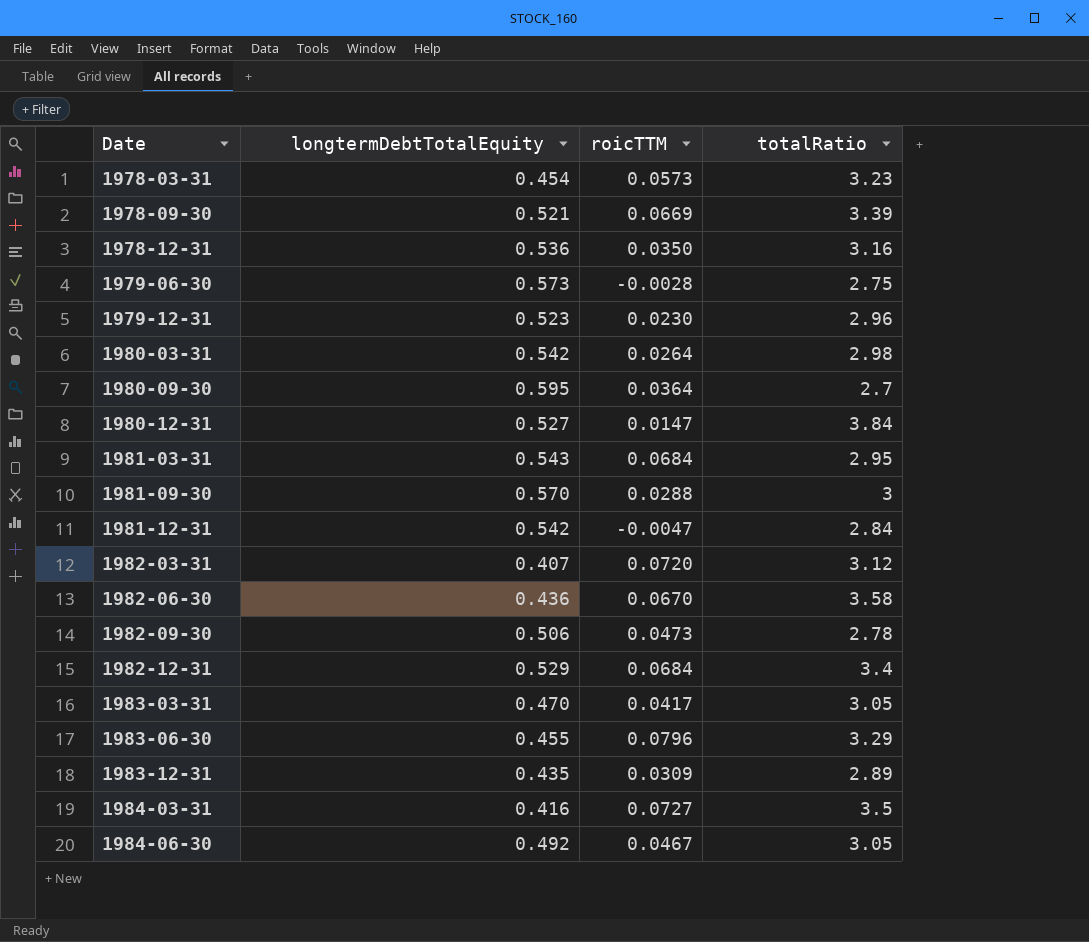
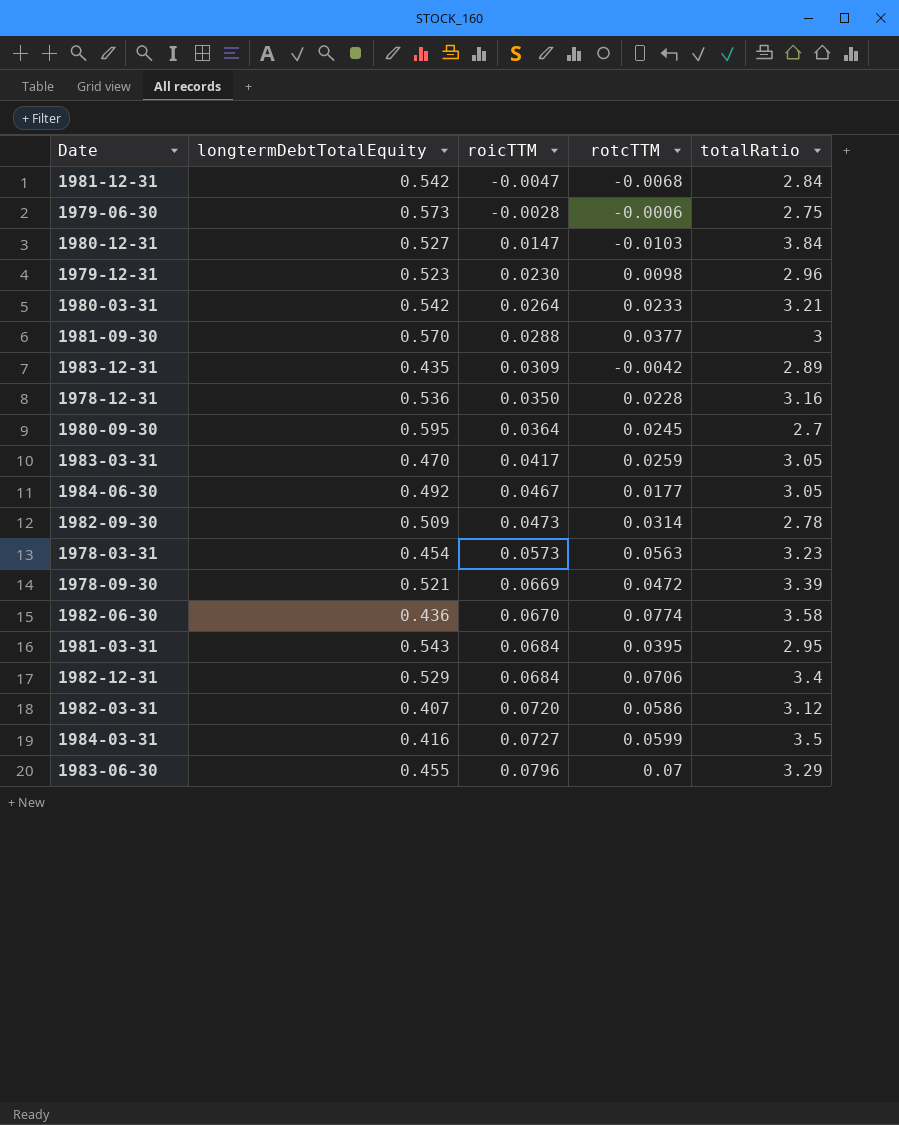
row order: Date ascending -> roicTTM ascending
column rotcTTM | position: none -> 4
1980-03-31 | totalRatio: 2.98 -> 3.21
1982-09-30 | longtermDebtTotalEquity: 0.506 -> 0.509

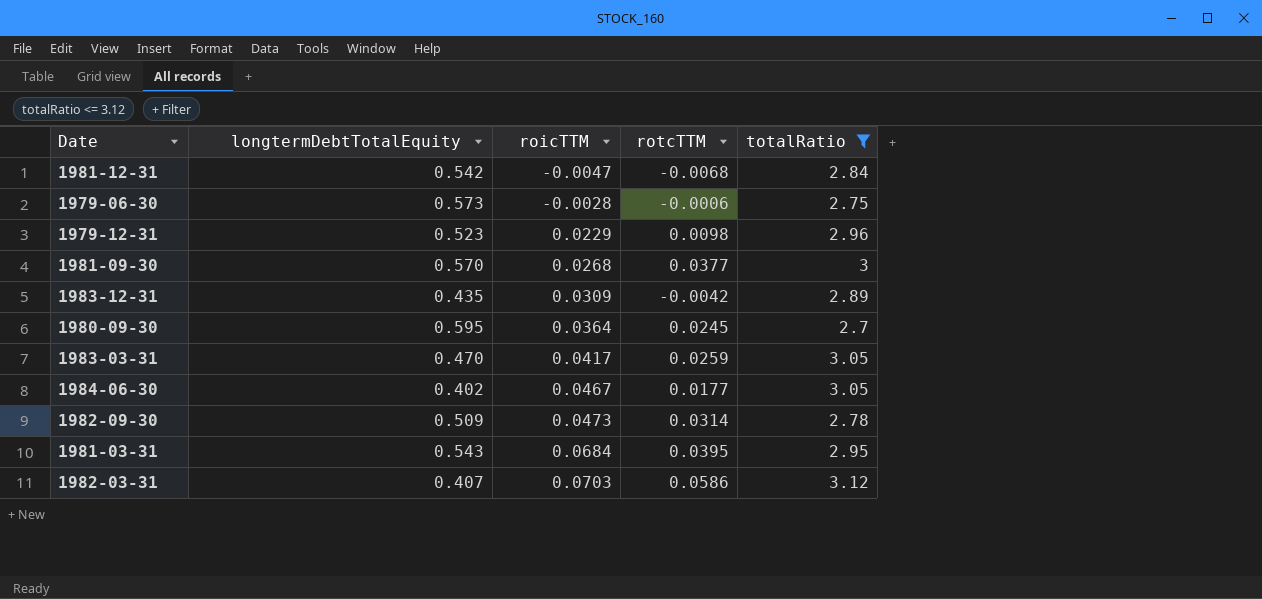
filter: none -> totalRatio <= 3.12
1979-12-31 | roicTTM: 0.0230 -> 0.0229
1981-09-30 | roicTTM: 0.0288 -> 0.0268
1984-06-30 | longtermDebtTotalEquity: 0.492 -> 0.402
1982-03-31 | roicTTM: 0.0720 -> 0.0703

